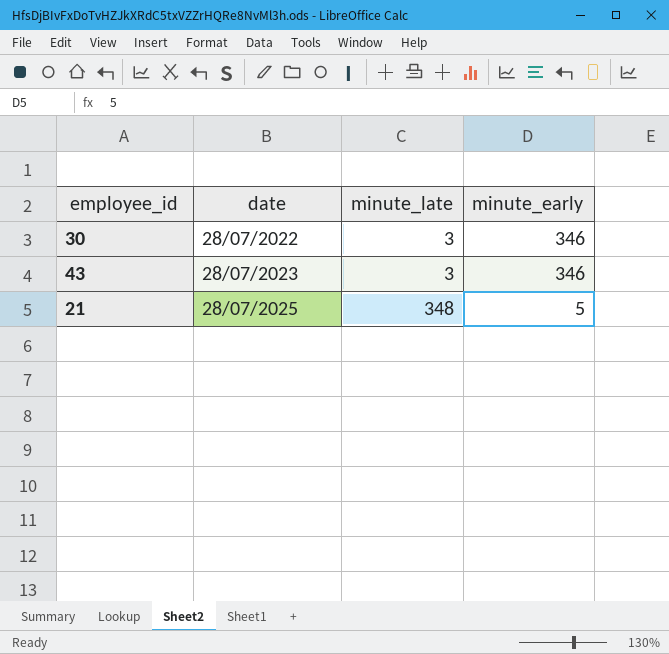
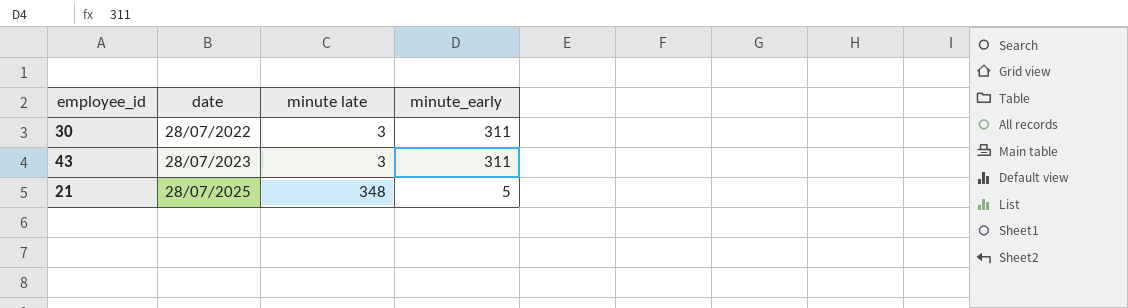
column name: minute_late -> minute late
30 | minute_early: 346 -> 311
43 | minute_early: 346 -> 311

